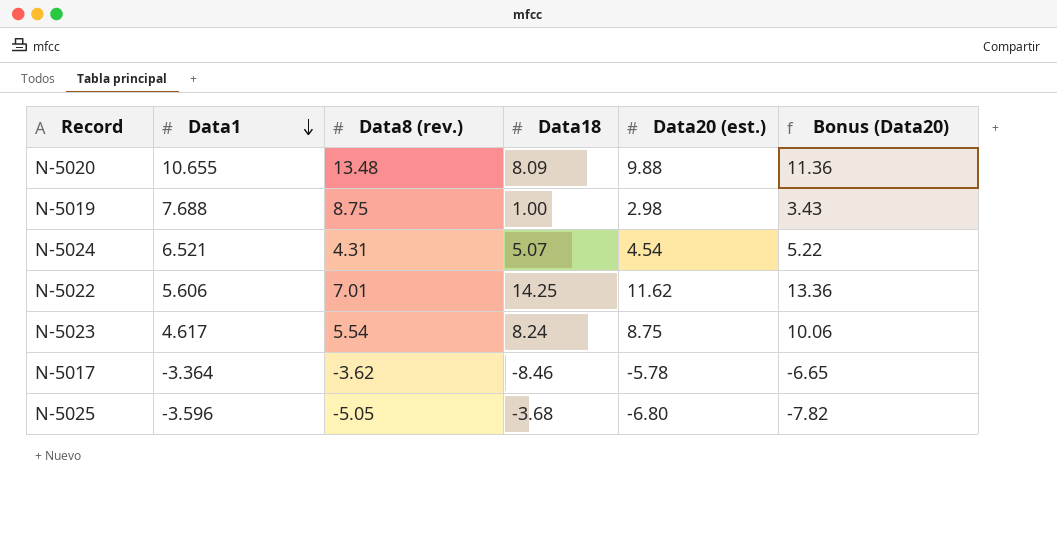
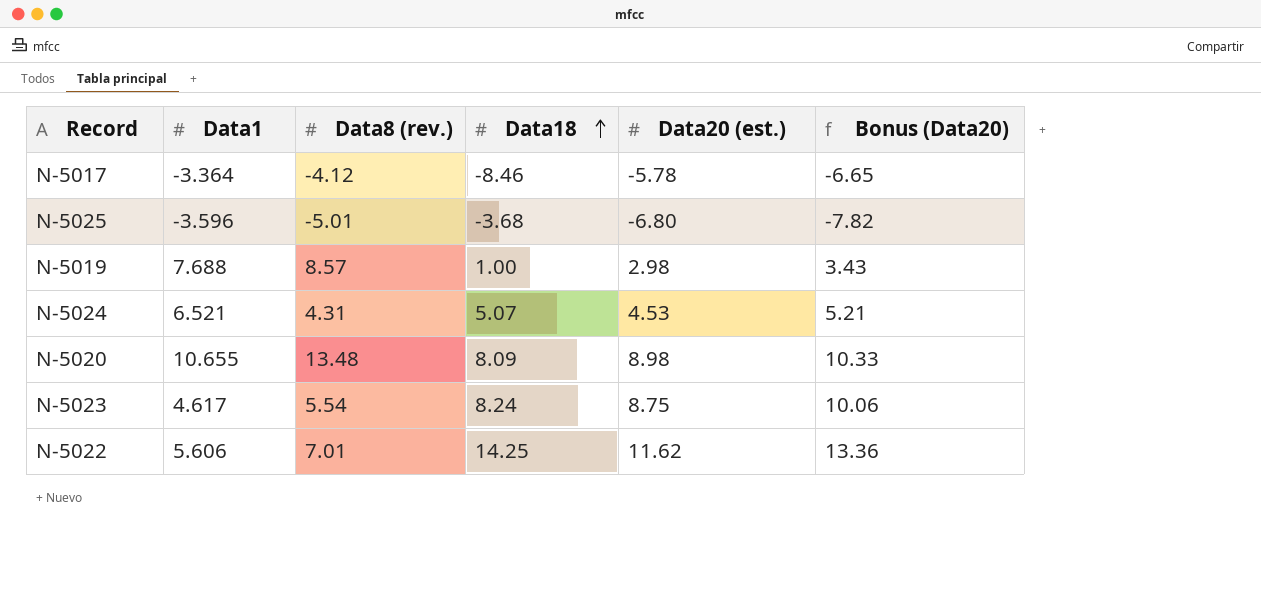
row order: Data1 descending -> Data18 ascending
N-5017 | Data8 (rev.): -3.62 -> -4.12
N-5025 | Data8 (rev.): -5.05 -> -5.01
N-5019 | Data8 (rev.): 8.75 -> 8.57
N-5024 | Data20 (est.): 4.54 -> 4.53
N-5024 | Bonus (Data20): 5.22 -> 5.21
N-5020 | Data20 (est.): 9.88 -> 8.98
N-5020 | Bonus (Data20): 11.36 -> 10.33

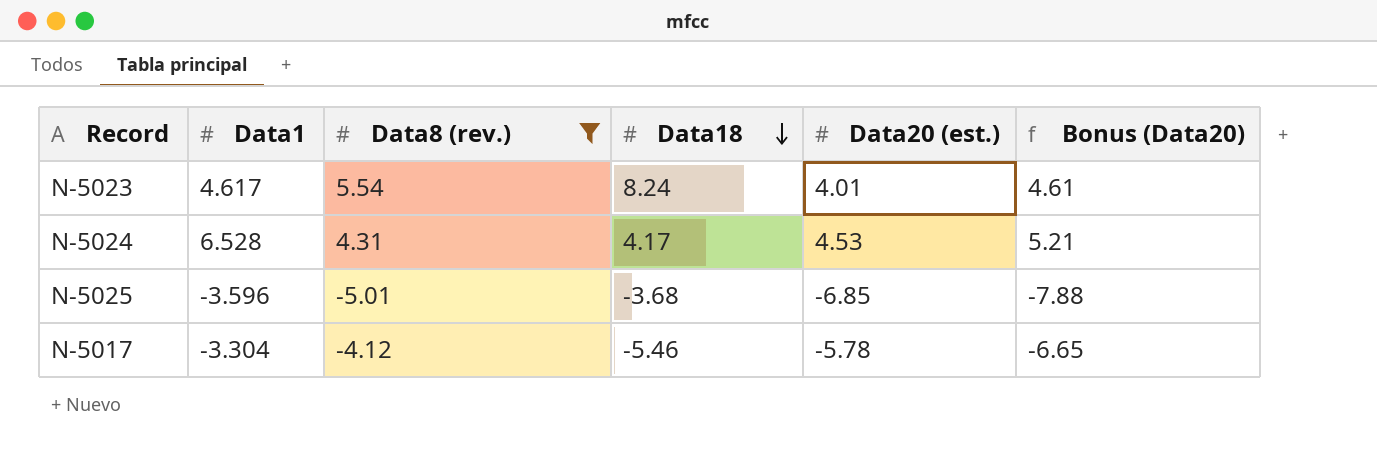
filter: none -> Data8 (rev.) <= 5.54
row order: Data18 ascending -> Data18 descending
N-5023 | Data20 (est.): 8.75 -> 4.01
N-5023 | Bonus (Data20): 10.06 -> 4.61
N-5024 | Data1: 6.521 -> 6.528
N-5024 | Data18: 5.07 -> 4.17
N-5025 | Data20 (est.): -6.80 -> -6.85
N-5025 | Bonus (Data20): -7.82 -> -7.88
N-5017 | Data1: -3.364 -> -3.304
N-5017 | Data18: -8.46 -> -5.46

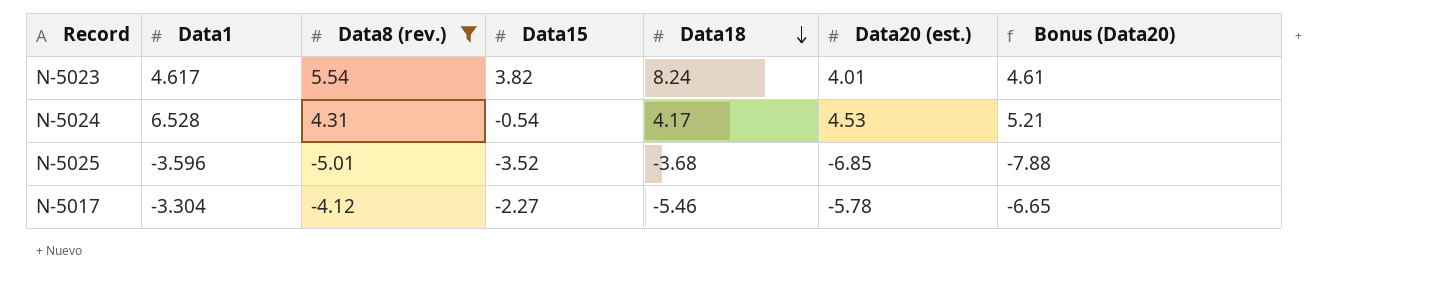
column Data15 | position: none -> 4

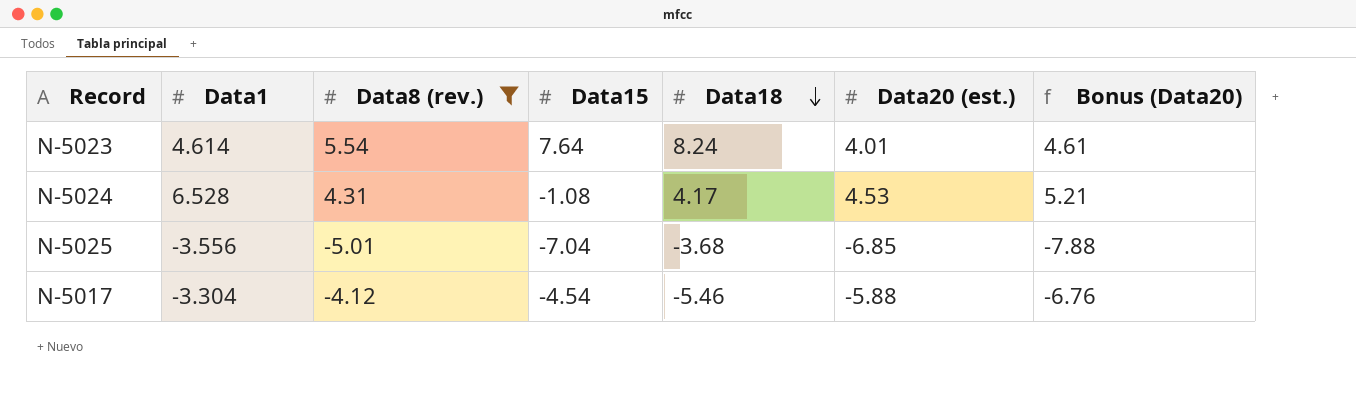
N-5023 | Data1: 4.617 -> 4.614
N-5023 | Data15: 3.82 -> 7.64
N-5024 | Data15: -0.54 -> -1.08
N-5025 | Data1: -3.596 -> -3.556
N-5025 | Data15: -3.52 -> -7.04
N-5017 | Data15: -2.27 -> -4.54
N-5017 | Data20 (est.): -5.78 -> -5.88
N-5017 | Bonus (Data20): -6.65 -> -6.76

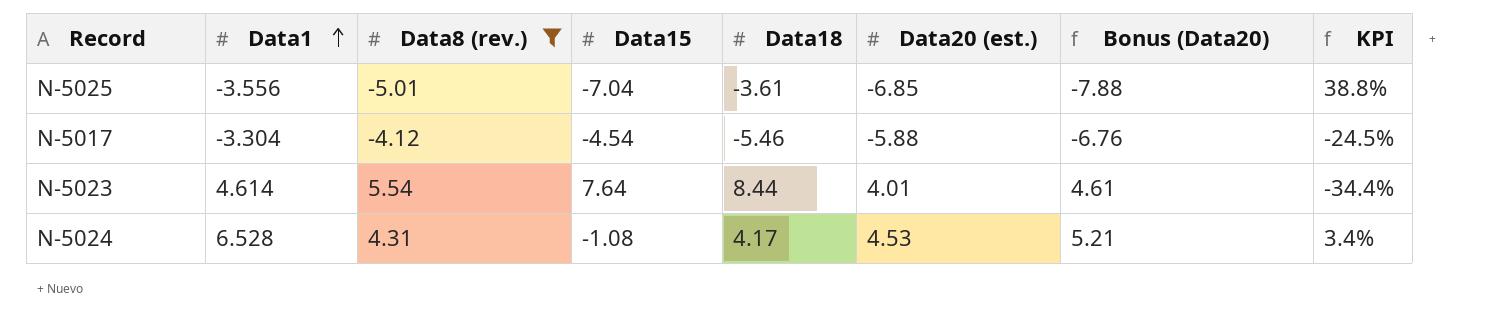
row order: Data18 descending -> Data1 ascending
column KPI | formula: none -> ([Data8 (rev.)] - [Data18]) / [Data18]
N-5025 | Data18: -3.68 -> -3.61
N-5023 | Data18: 8.24 -> 8.44

